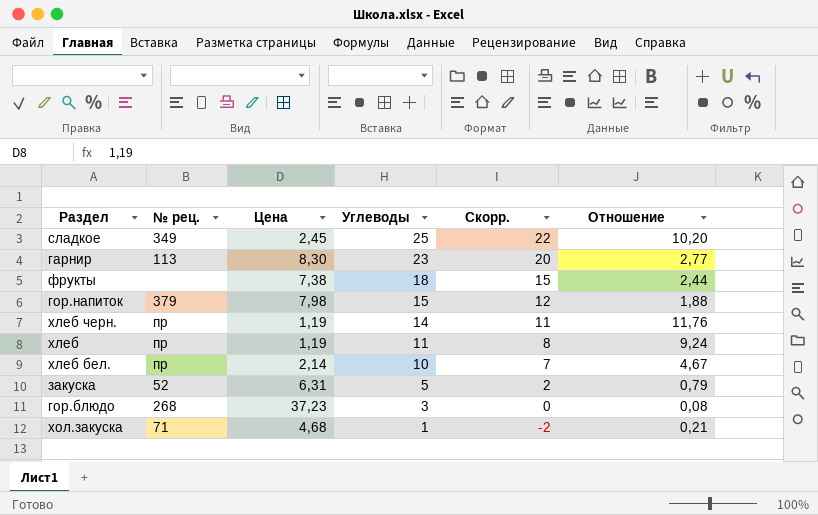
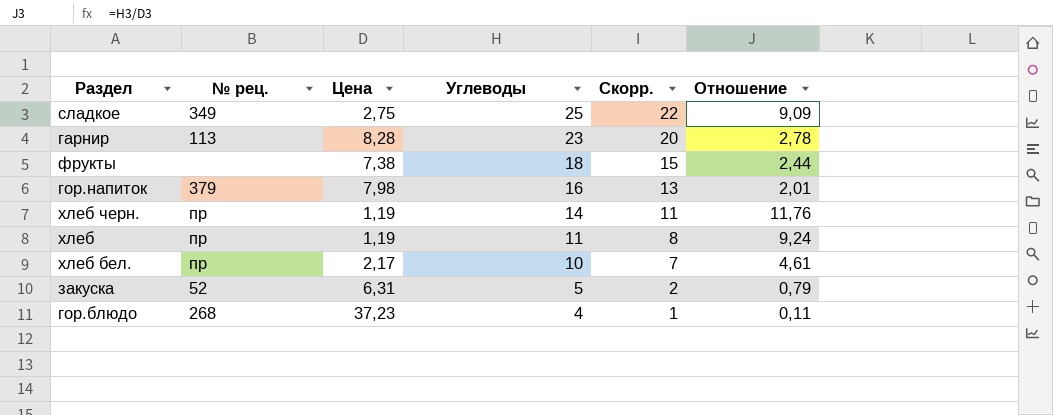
row хол.закуска: 71 | 4,68 | 1 | -2 | 0,21 -> none
сладкое | Цена: 2,45 -> 2,75
сладкое | Отношение: 10,20 -> 9,09
гарнир | Цена: 8,30 -> 8,28
гарнир | Отношение: 2,77 -> 2,78
гор.напиток | Углеводы: 15 -> 16
гор.напиток | Скорр.: 12 -> 13
гор.напиток | Отношение: 1,88 -> 2,01
хлеб бел. | Цена: 2,14 -> 2,17
хлеб бел. | Отношение: 4,67 -> 4,61
гор.блюдо | Углеводы: 3 -> 4
гор.блюдо | Скорр.: 0 -> 1
гор.блюдо | Отношение: 0,08 -> 0,11

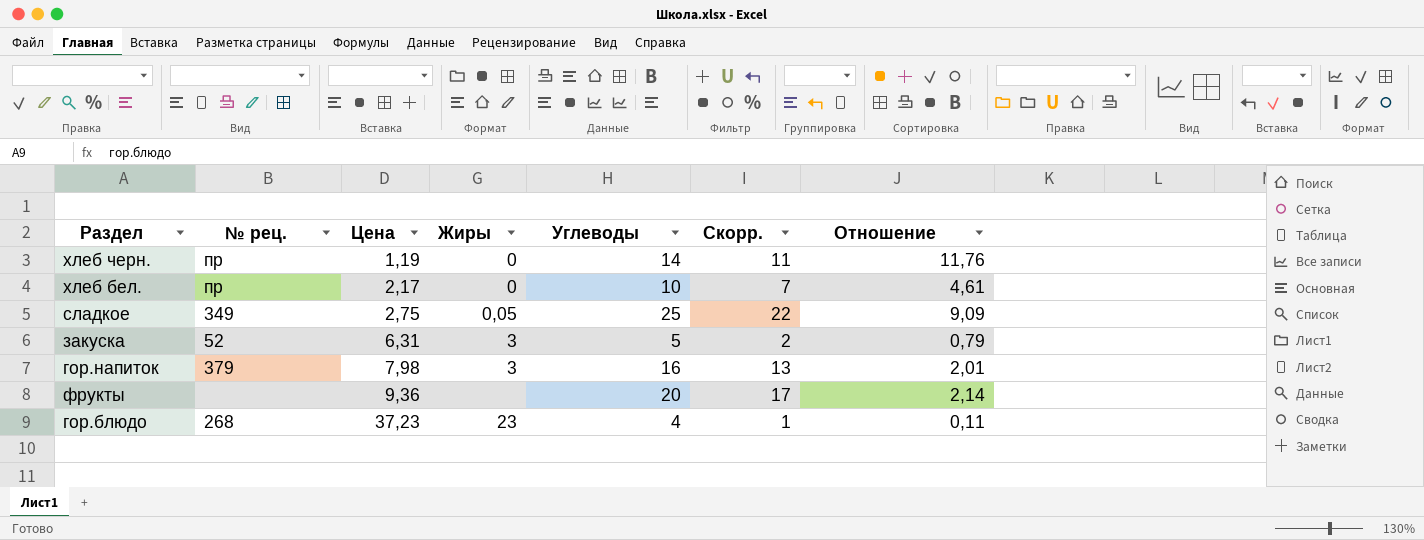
row order: Углеводы descending -> Цена ascending
column Жиры | position: none -> 4
row гарнир: 113 | 8,28 | 23 | 20 | 2,78 -> none
row хлеб: пр | 1,19 | 11 | 8 | 9,24 -> none
фрукты | Цена: 7,38 -> 9,36
фрукты | Углеводы: 18 -> 20
фрукты | Скорр.: 15 -> 17
фрукты | Отношение: 2,44 -> 2,14

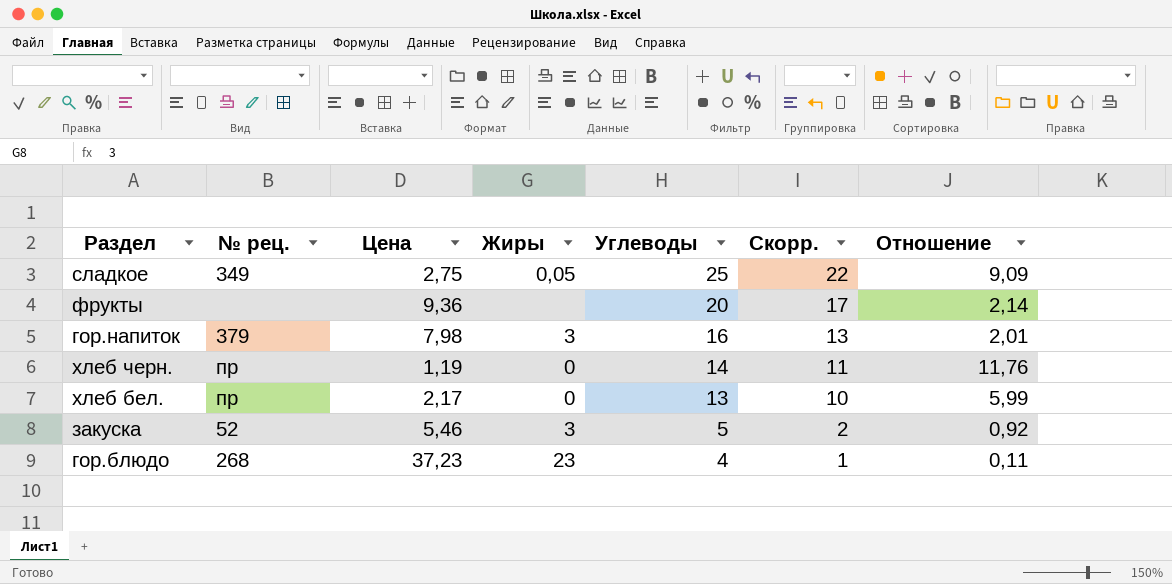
row order: Цена ascending -> Углеводы descending
хлеб бел. | Углеводы: 10 -> 13
хлеб бел. | Скорр.: 7 -> 10
хлеб бел. | Отношение: 4,61 -> 5,99
закуска | Цена: 6,31 -> 5,46
закуска | Отношение: 0,79 -> 0,92

